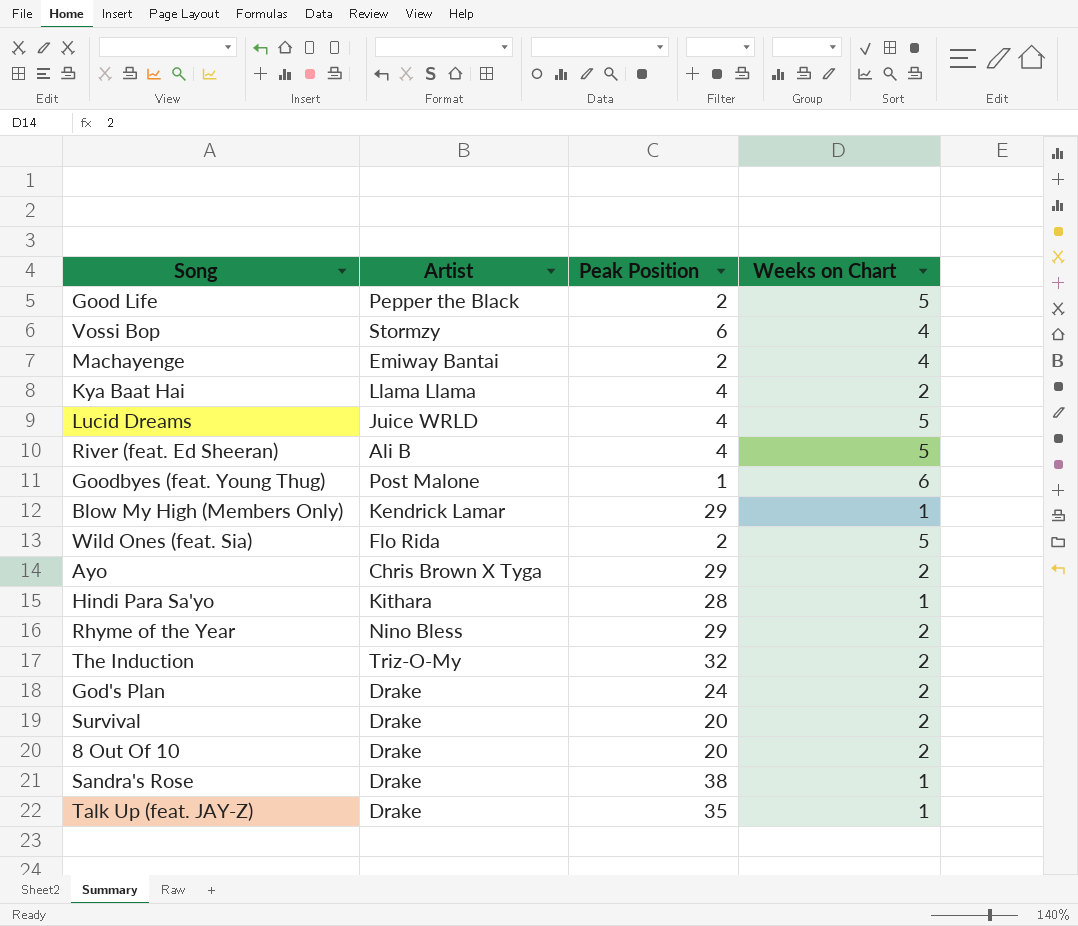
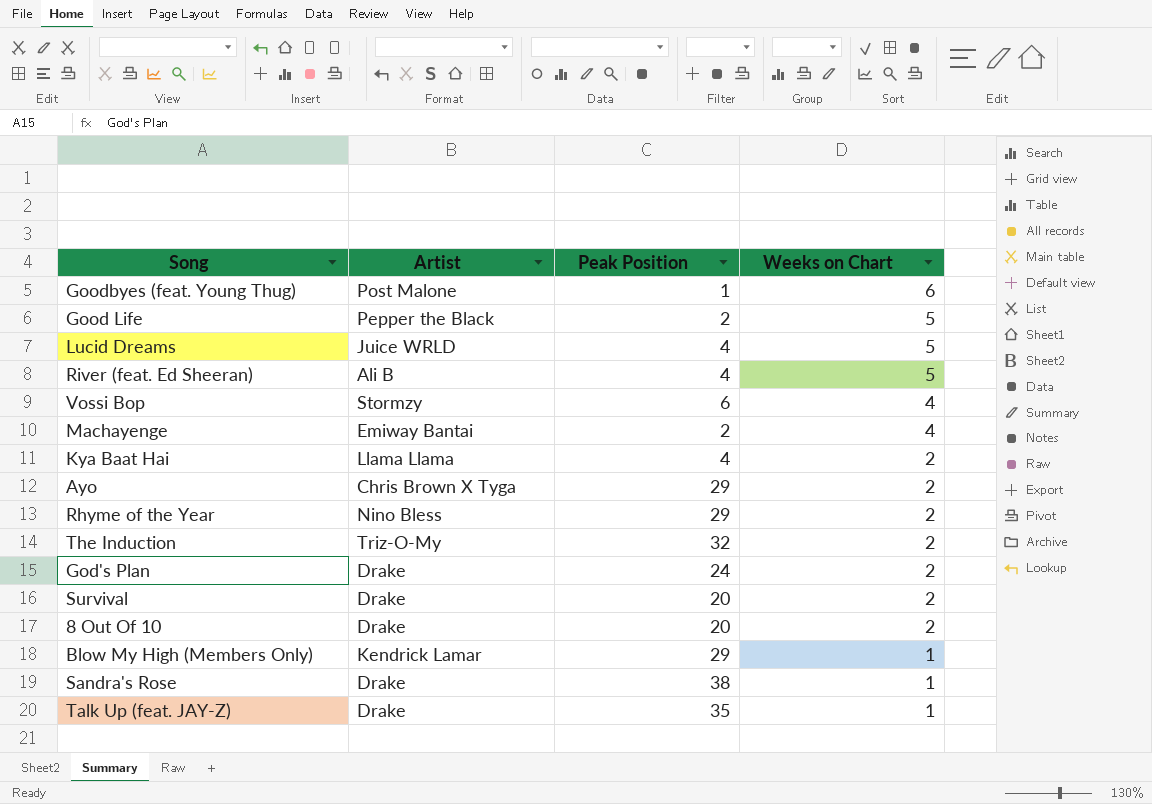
row order: none -> Weeks on Chart descending
row Wild Ones (feat. Sia): Flo Rida | 2 | 5 -> none
row Hindi Para Sa'yo: Kithara | 28 | 1 -> none

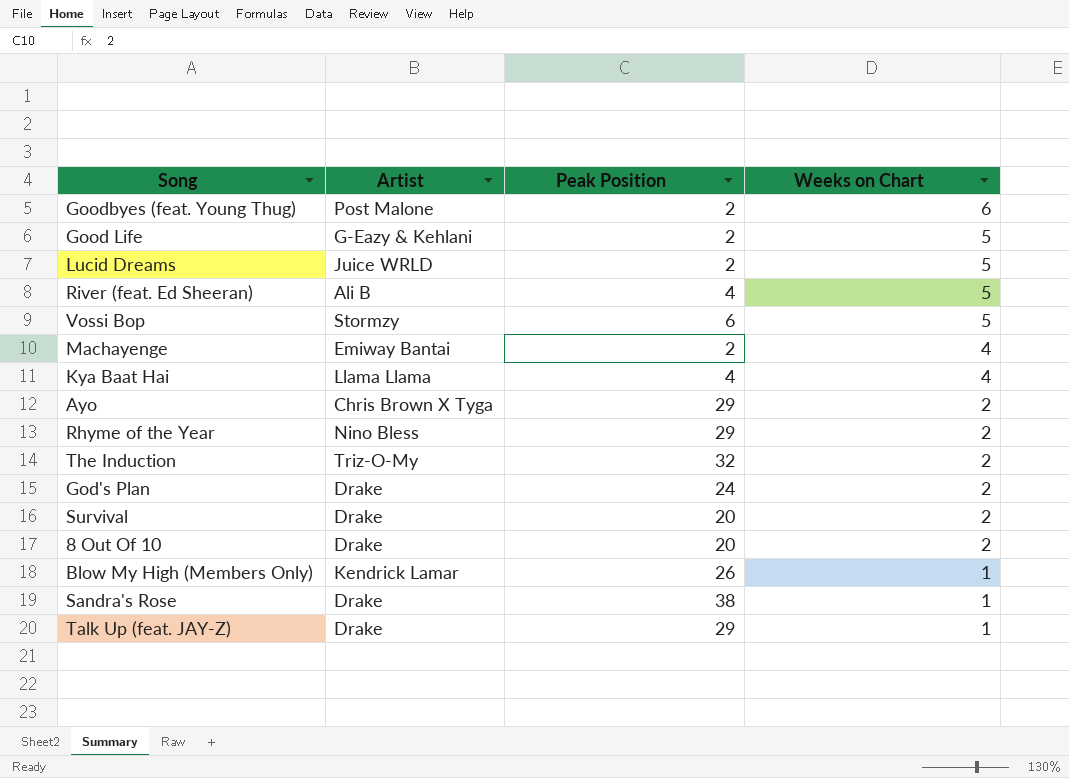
Goodbyes (feat. Young Thug) | Peak Position: 1 -> 2
Good Life | Artist: Pepper the Black -> G-Eazy & Kehlani
Lucid Dreams | Peak Position: 4 -> 2
Vossi Bop | Weeks on Chart: 4 -> 5
Kya Baat Hai | Weeks on Chart: 2 -> 4
Blow My High (Members Only) | Peak Position: 29 -> 26
Talk Up (feat. JAY-Z) | Peak Position: 35 -> 29

